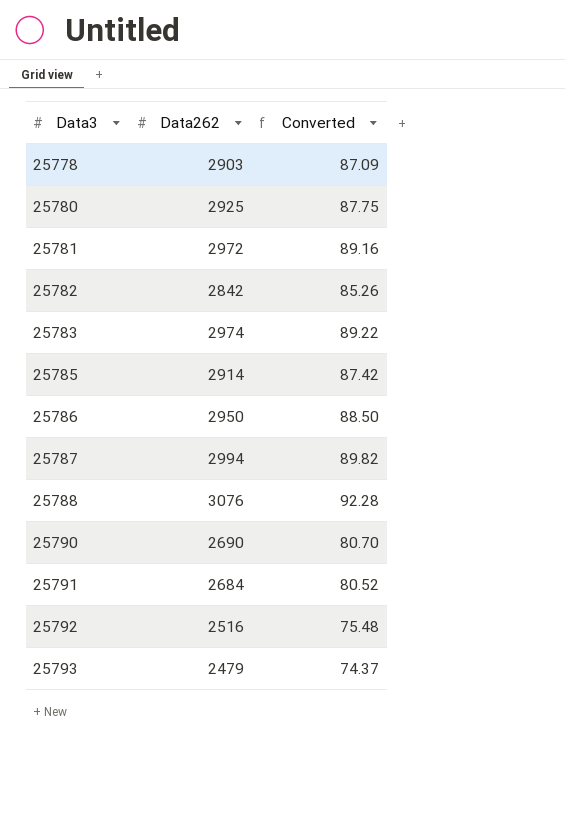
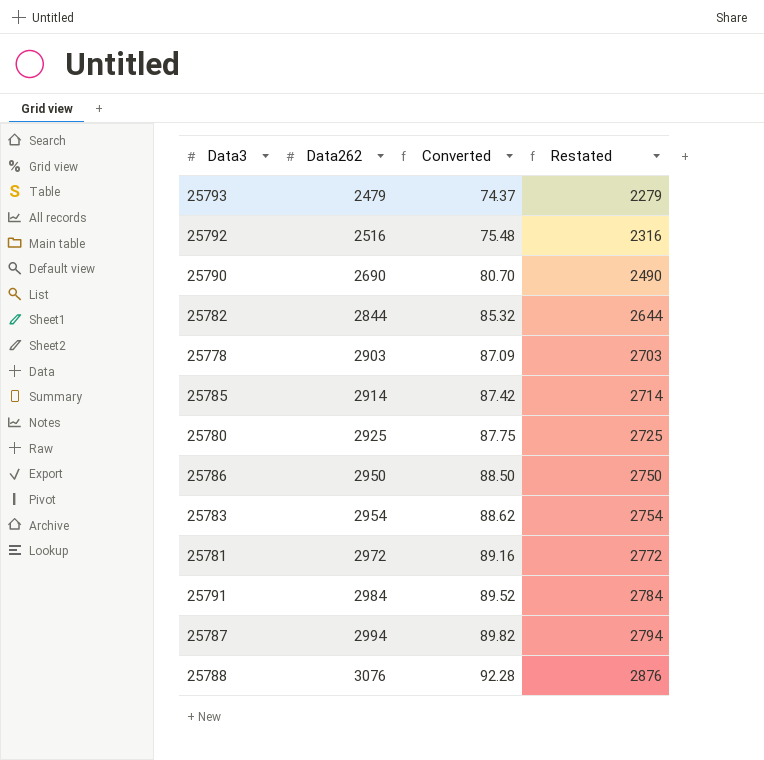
row order: Data3 ascending -> Data262 ascending
column Restated | formula: none -> [Data262] - 200
25782 | Data262: 2842 -> 2844
25782 | Converted: 85.26 -> 85.32
25783 | Data262: 2974 -> 2954
25783 | Converted: 89.22 -> 88.62
25791 | Data262: 2684 -> 2984
25791 | Converted: 80.52 -> 89.52

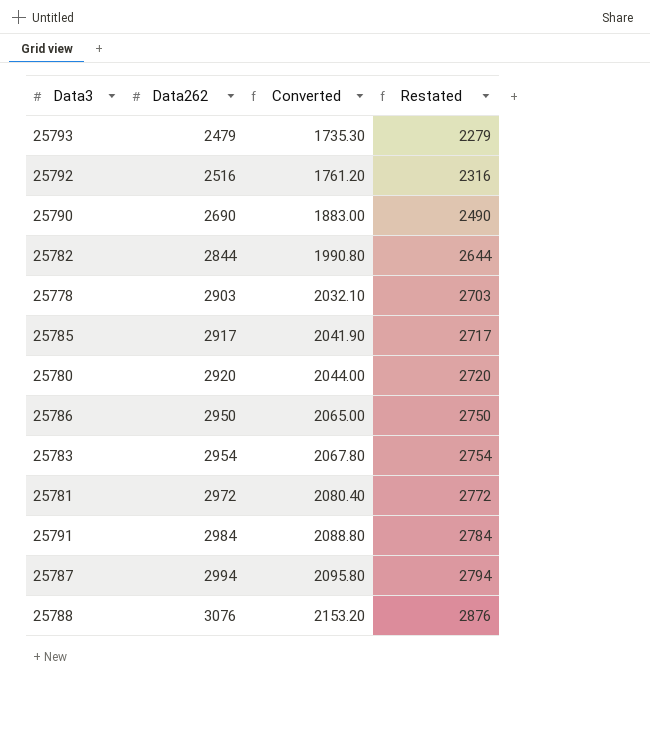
column Converted | formula: [Data262] * 0.03 -> [Data262] * 0.7
25785 | Data262: 2914 -> 2917
25785 | Restated: 2714 -> 2717
25780 | Data262: 2925 -> 2920
25780 | Restated: 2725 -> 2720

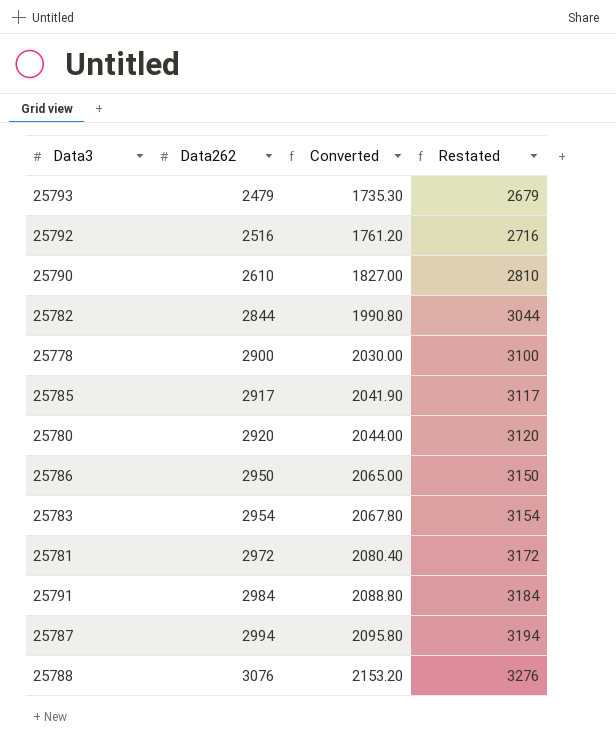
column Restated | formula: [Data262] - 200 -> [Data262] + 200
25790 | Data262: 2690 -> 2610
25790 | Converted: 1883.00 -> 1827.00
25778 | Data262: 2903 -> 2900
25778 | Converted: 2032.10 -> 2030.00

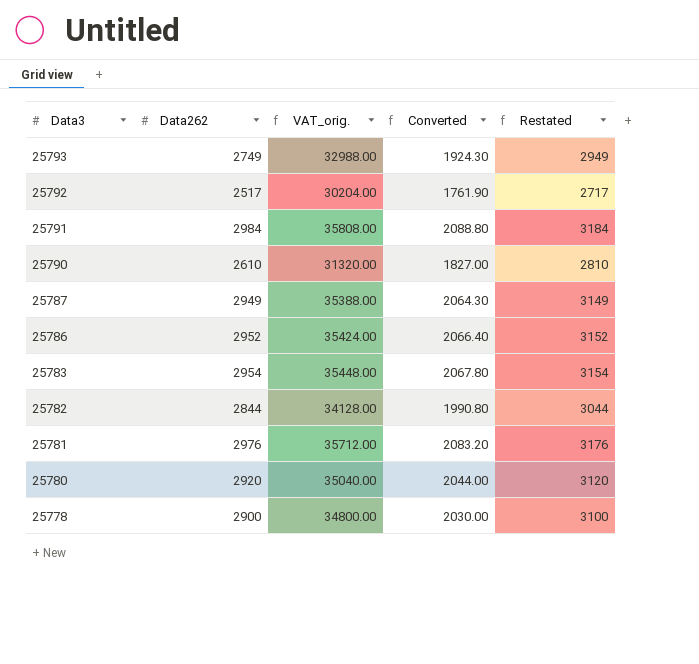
row order: Data262 ascending -> Data3 descending
column VAT_orig. | formula: none -> [Data262] * 12
row 25785: 2917 | 2041.90 | 3117 -> none
row 25788: 3076 | 2153.20 | 3276 -> none
25793 | Data262: 2479 -> 2749
25793 | Converted: 1735.30 -> 1924.30
25793 | Restated: 2679 -> 2949
25792 | Data262: 2516 -> 2517
25792 | Converted: 1761.20 -> 1761.90
25792 | Restated: 2716 -> 2717
25787 | Data262: 2994 -> 2949
25787 | Converted: 2095.80 -> 2064.30
25787 | Restated: 3194 -> 3149
25786 | Data262: 2950 -> 2952
25786 | Converted: 2065.00 -> 2066.40
25786 | Restated: 3150 -> 3152
25781 | Data262: 2972 -> 2976
25781 | Converted: 2080.40 -> 2083.20
25781 | Restated: 3172 -> 3176

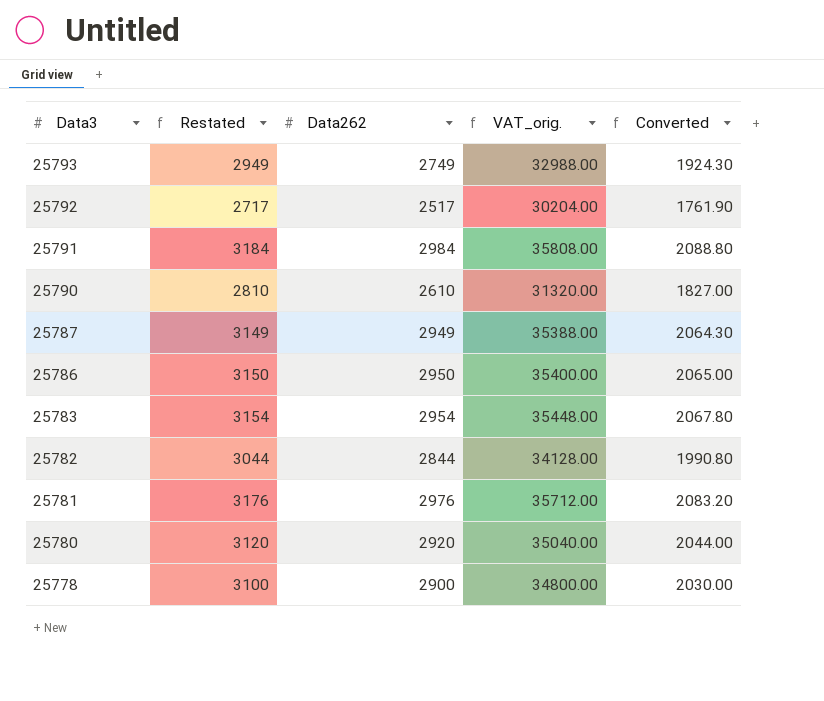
column Restated | position: 5 -> 2
25786 | Restated: 3152 -> 3150
25786 | Data262: 2952 -> 2950
25786 | VAT_orig.: 35424.00 -> 35400.00
25786 | Converted: 2066.40 -> 2065.00

